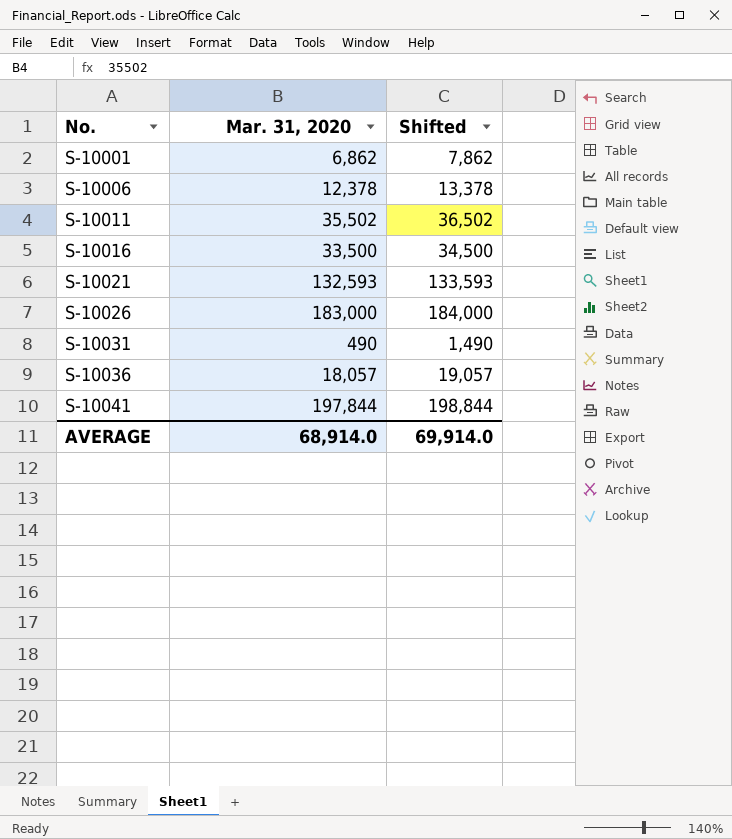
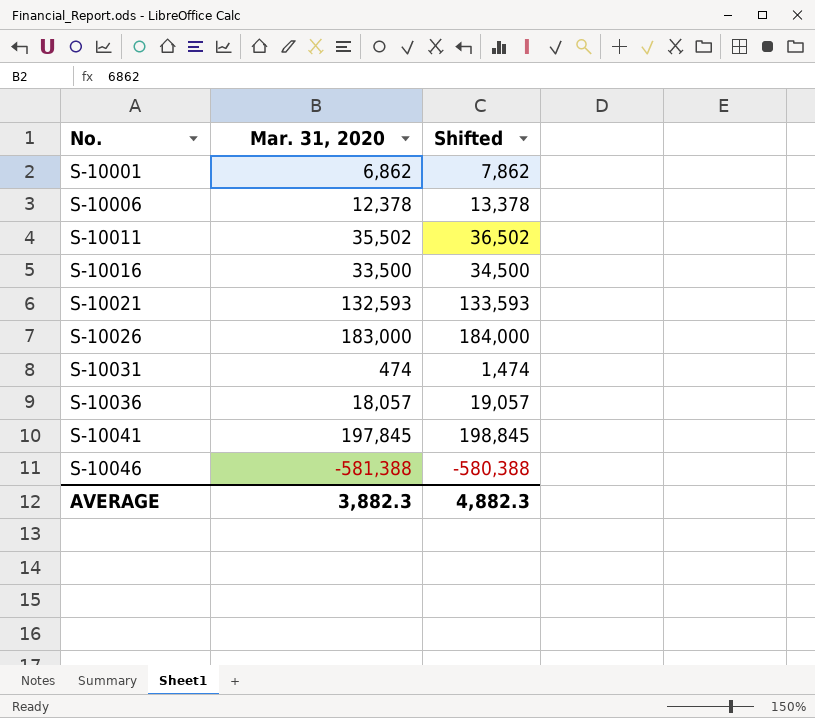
S-10031 | Mar. 31, 2020: 490 -> 474
S-10031 | Shifted: 1,490 -> 1,474
S-10041 | Mar. 31, 2020: 197,844 -> 197,845
S-10041 | Shifted: 198,844 -> 198,845
row S-10046: none -> -581,388 | -580,388
AVERAGE | Mar. 31, 2020: 68,914.0 -> 3,882.3
AVERAGE | Shifted: 69,914.0 -> 4,882.3

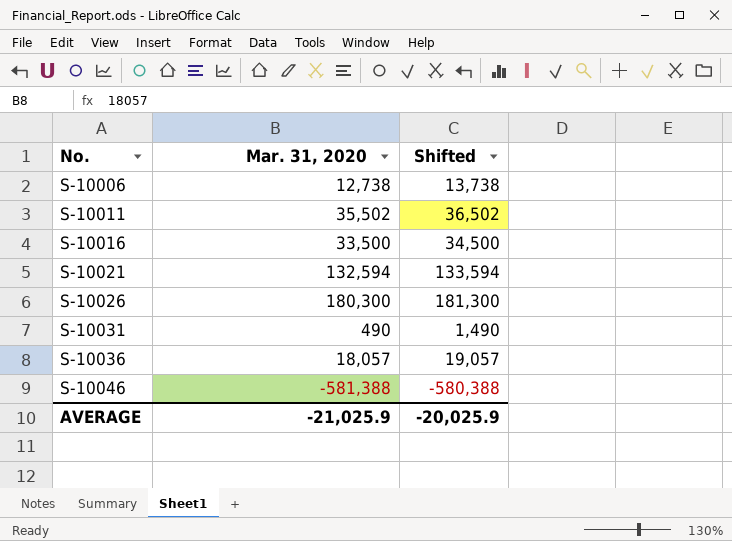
row S-10001: 6,862 | 7,862 -> none
row S-10041: 197,845 | 198,845 -> none
S-10006 | Mar. 31, 2020: 12,378 -> 12,738
S-10006 | Shifted: 13,378 -> 13,738
S-10021 | Mar. 31, 2020: 132,593 -> 132,594
S-10021 | Shifted: 133,593 -> 133,594
S-10026 | Mar. 31, 2020: 183,000 -> 180,300
S-10026 | Shifted: 184,000 -> 181,300
S-10031 | Mar. 31, 2020: 474 -> 490
S-10031 | Shifted: 1,474 -> 1,490
AVERAGE | Mar. 31, 2020: 3,882.3 -> -21,025.9
AVERAGE | Shifted: 4,882.3 -> -20,025.9

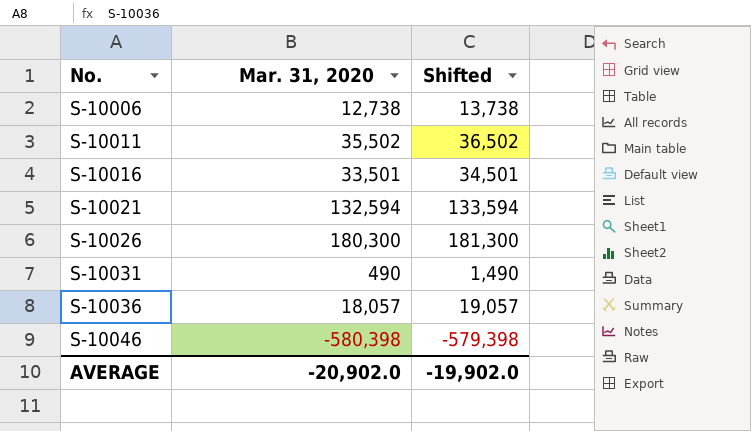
S-10016 | Mar. 31, 2020: 33,500 -> 33,501
S-10016 | Shifted: 34,500 -> 34,501
S-10046 | Mar. 31, 2020: -581,388 -> -580,398
S-10046 | Shifted: -580,388 -> -579,398
AVERAGE | Mar. 31, 2020: -21,025.9 -> -20,902.0
AVERAGE | Shifted: -20,025.9 -> -19,902.0

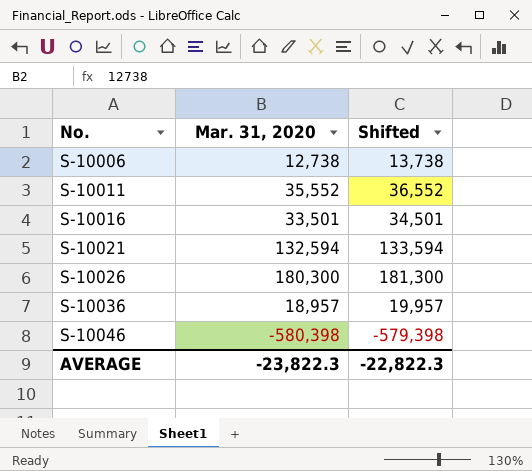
row S-10031: 490 | 1,490 -> none
S-10011 | Mar. 31, 2020: 35,502 -> 35,552
S-10011 | Shifted: 36,502 -> 36,552
S-10036 | Mar. 31, 2020: 18,057 -> 18,957
S-10036 | Shifted: 19,057 -> 19,957
AVERAGE | Mar. 31, 2020: -20,902.0 -> -23,822.3
AVERAGE | Shifted: -19,902.0 -> -22,822.3

